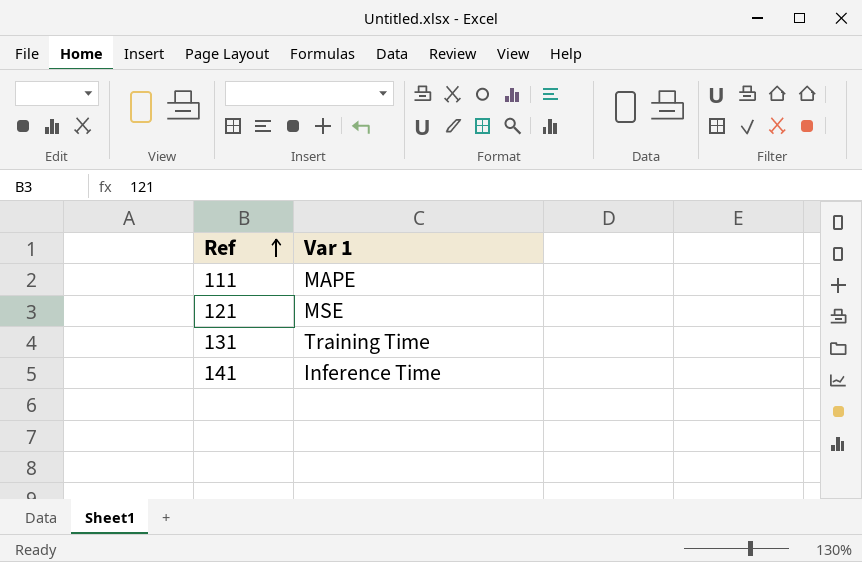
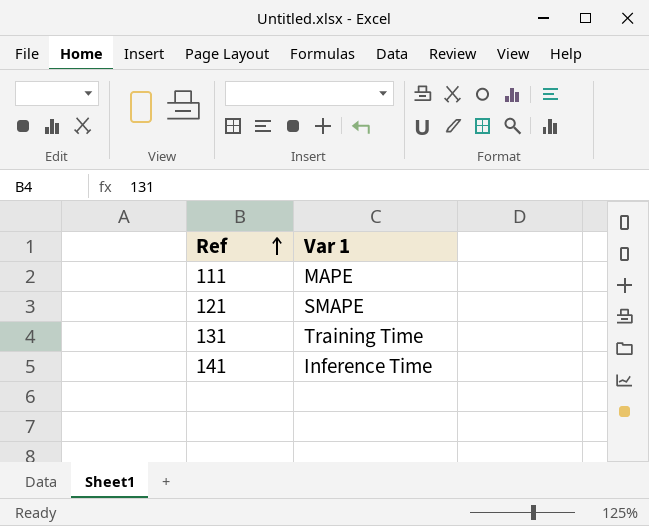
121 | Var 1: MSE -> SMAPE

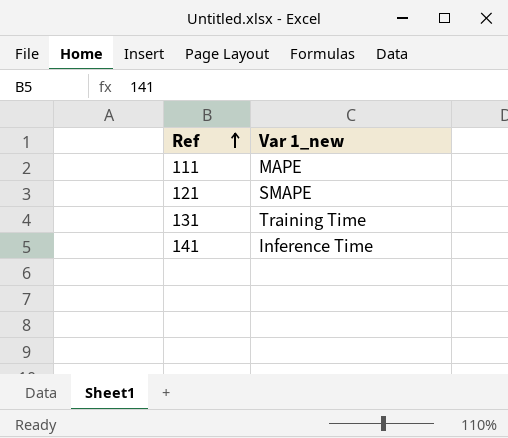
column name: Var 1 -> Var 1_new

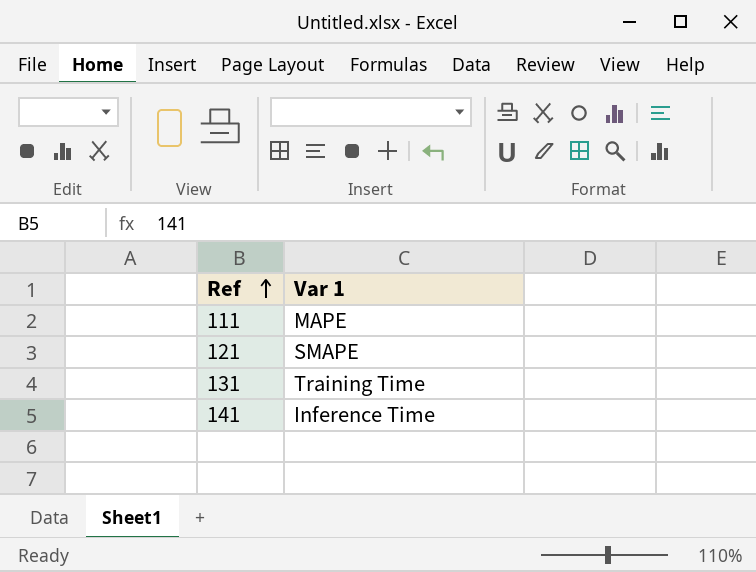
column name: Var 1_new -> Var 1

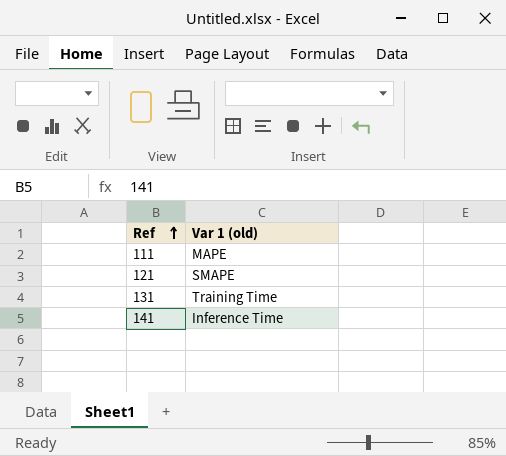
column name: Var 1 -> Var 1 (old)

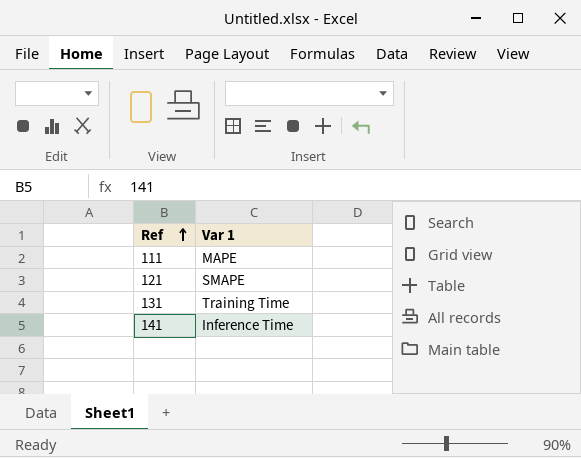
column name: Var 1 (old) -> Var 1

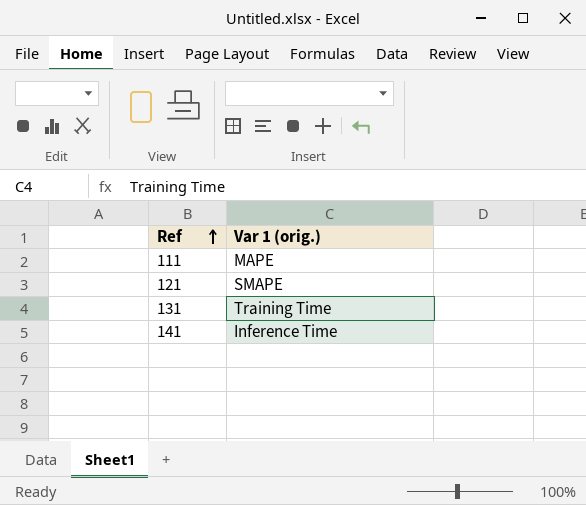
column name: Var 1 -> Var 1 (orig.)

